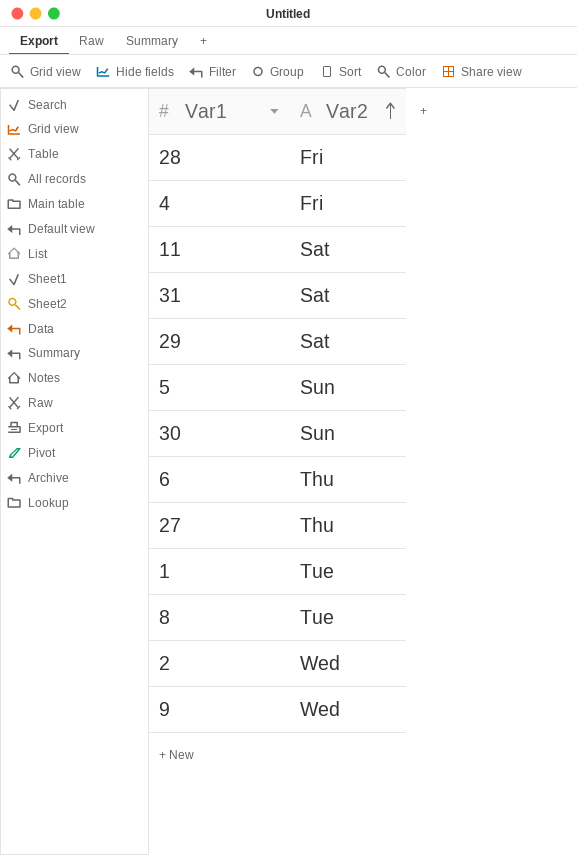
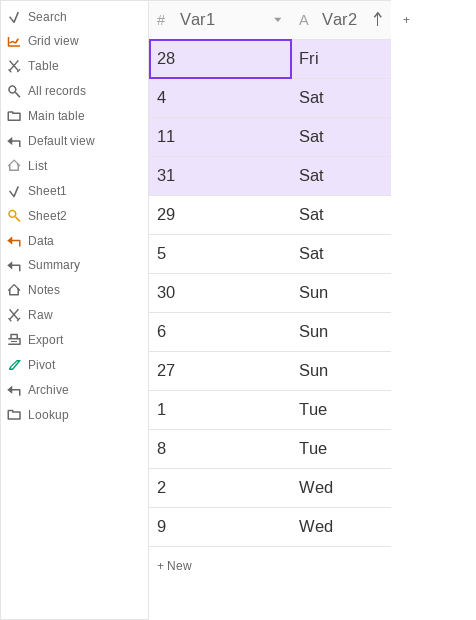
4 | Var2: Fri -> Sat
5 | Var2: Sun -> Sat
6 | Var2: Thu -> Sun
27 | Var2: Thu -> Sun

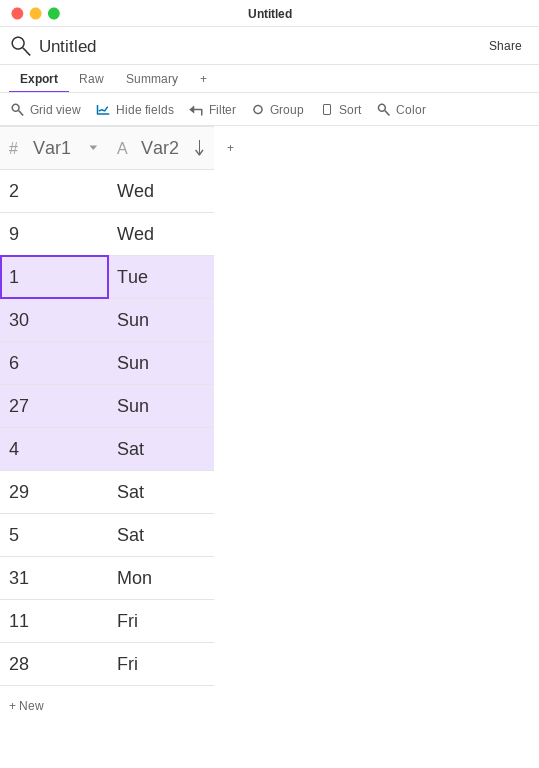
row order: Var2 ascending -> Var2 descending
row 8: Tue -> none
31 | Var2: Sat -> Mon
11 | Var2: Sat -> Fri

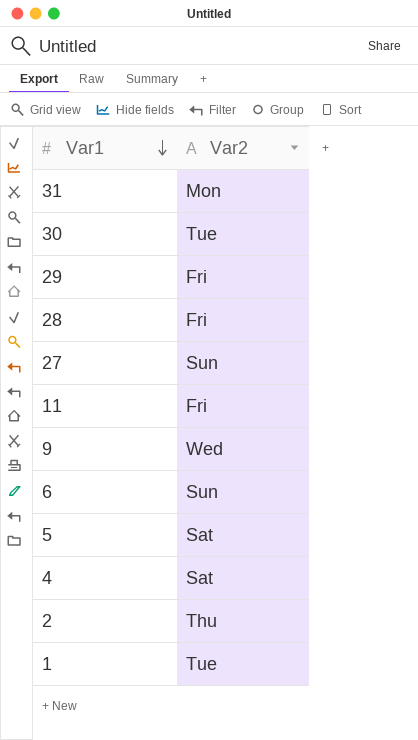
row order: Var2 descending -> Var1 descending
30 | Var2: Sun -> Tue
29 | Var2: Sat -> Fri
2 | Var2: Wed -> Thu

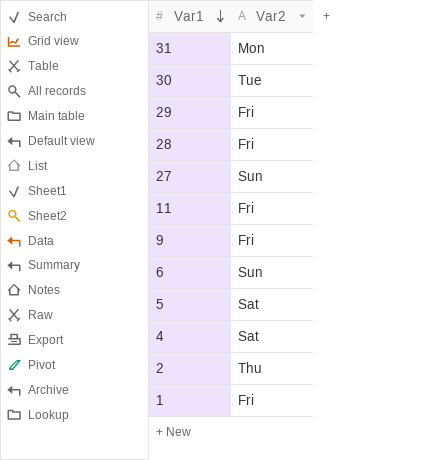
9 | Var2: Wed -> Fri
1 | Var2: Tue -> Fri

